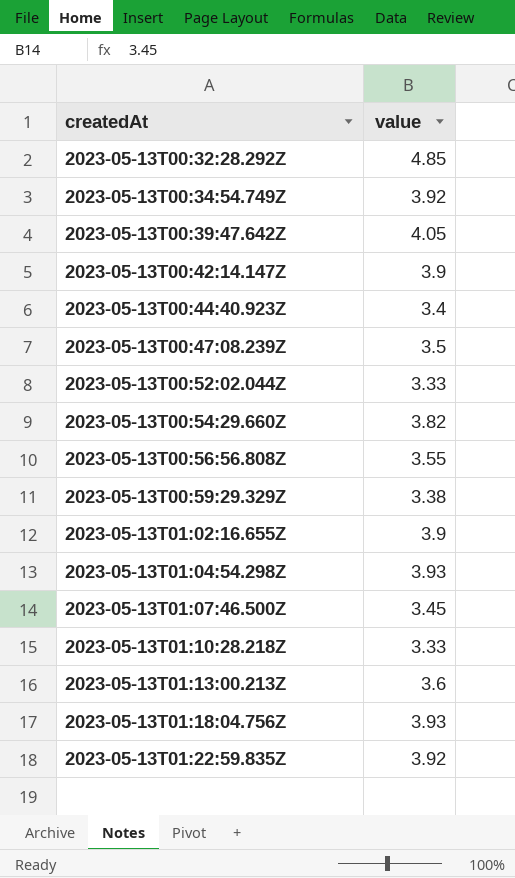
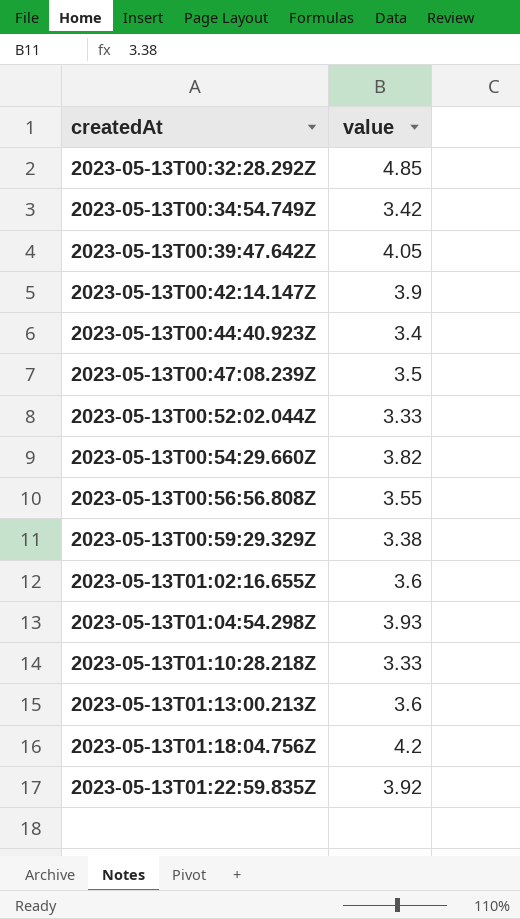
row 2023-05-13T01:07:46.500Z: 3.45 -> none
2023-05-13T00:34:54.749Z | value: 3.92 -> 3.42
2023-05-13T01:02:16.655Z | value: 3.9 -> 3.6
2023-05-13T01:18:04.756Z | value: 3.93 -> 4.2

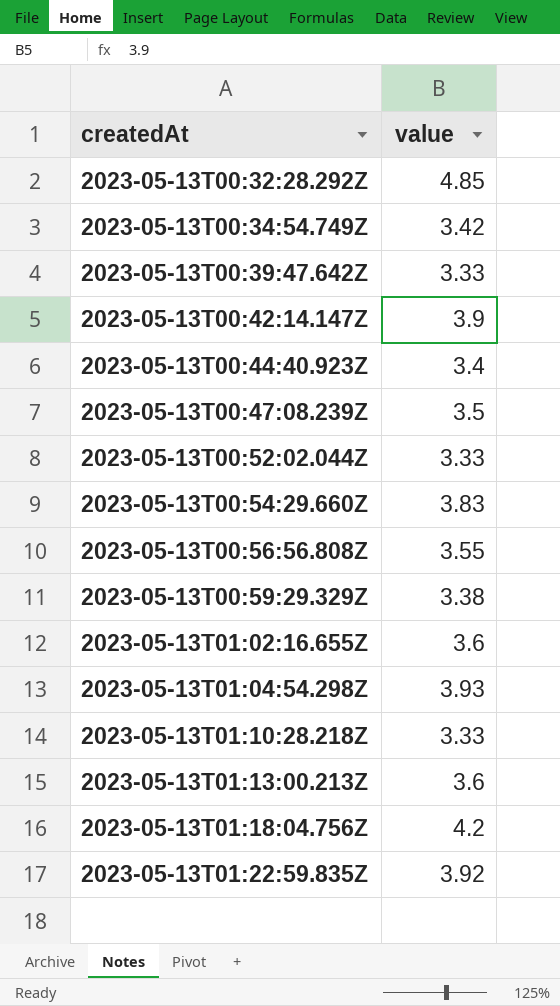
2023-05-13T00:39:47.642Z | value: 4.05 -> 3.33
2023-05-13T00:54:29.660Z | value: 3.82 -> 3.83

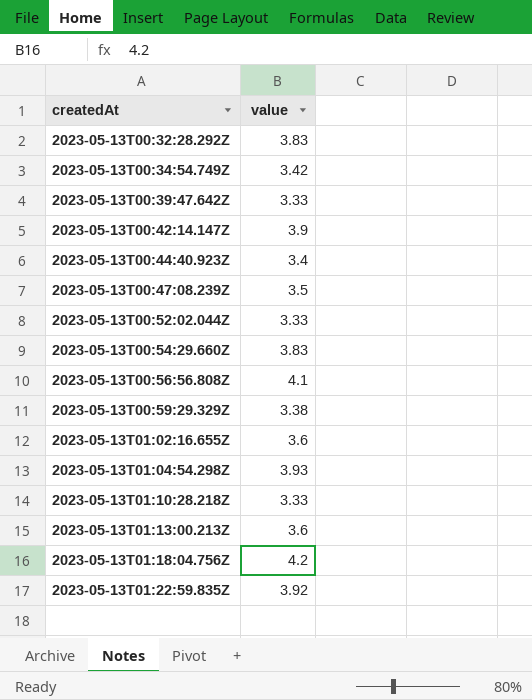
2023-05-13T00:32:28.292Z | value: 4.85 -> 3.83
2023-05-13T00:56:56.808Z | value: 3.55 -> 4.1

